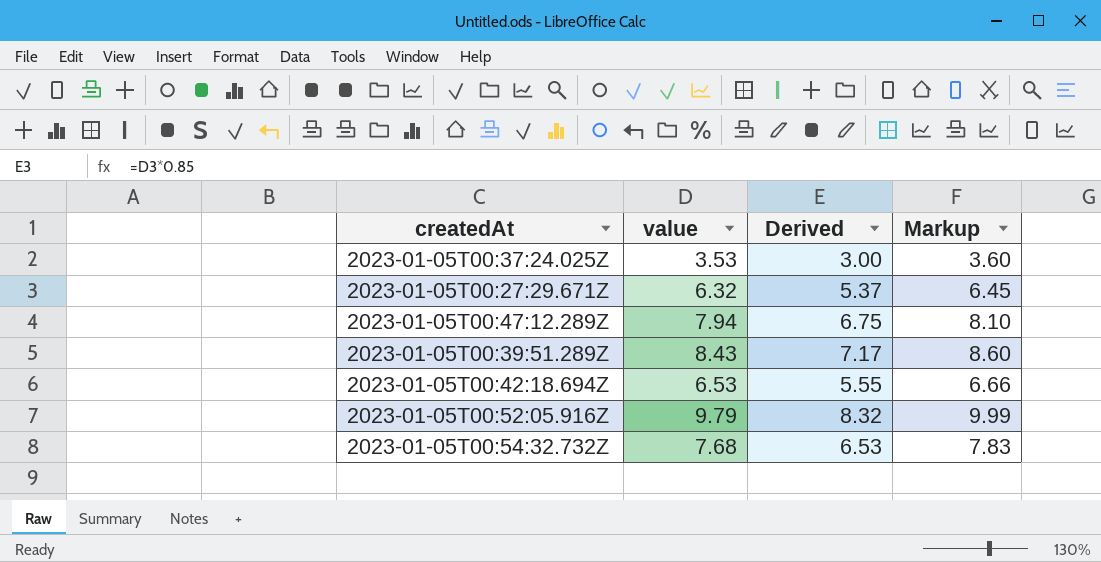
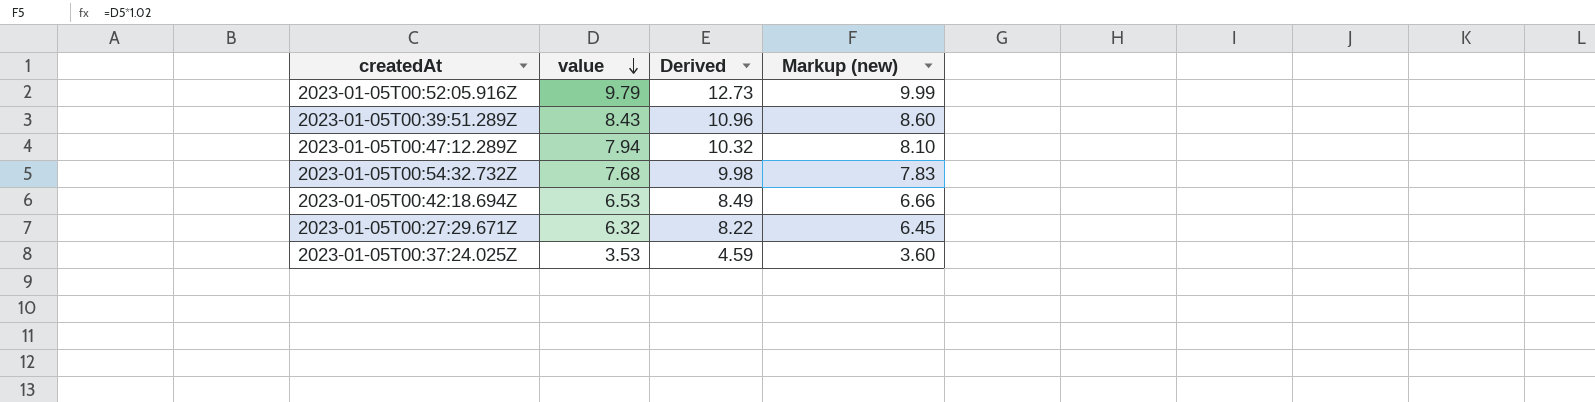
row order: none -> value descending
column Derived | formula: [value] * 0.85 -> [value] * 1.3
column name: Markup -> Markup (new)

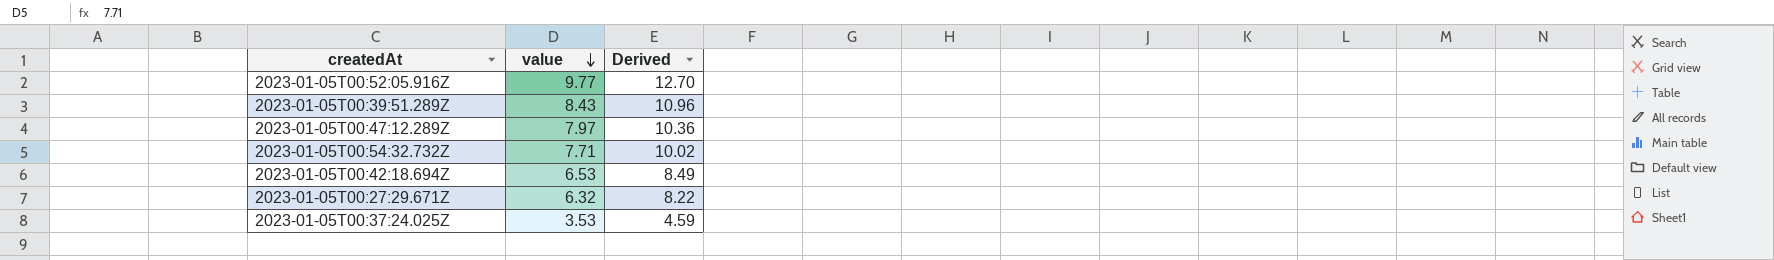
column Markup (new) | formula: [value] * 1.02 -> none
2023-01-05T00:52:05.916Z | value: 9.79 -> 9.77
2023-01-05T00:52:05.916Z | Derived: 12.73 -> 12.70
2023-01-05T00:47:12.289Z | value: 7.94 -> 7.97
2023-01-05T00:47:12.289Z | Derived: 10.32 -> 10.36
2023-01-05T00:54:32.732Z | value: 7.68 -> 7.71
2023-01-05T00:54:32.732Z | Derived: 9.98 -> 10.02

